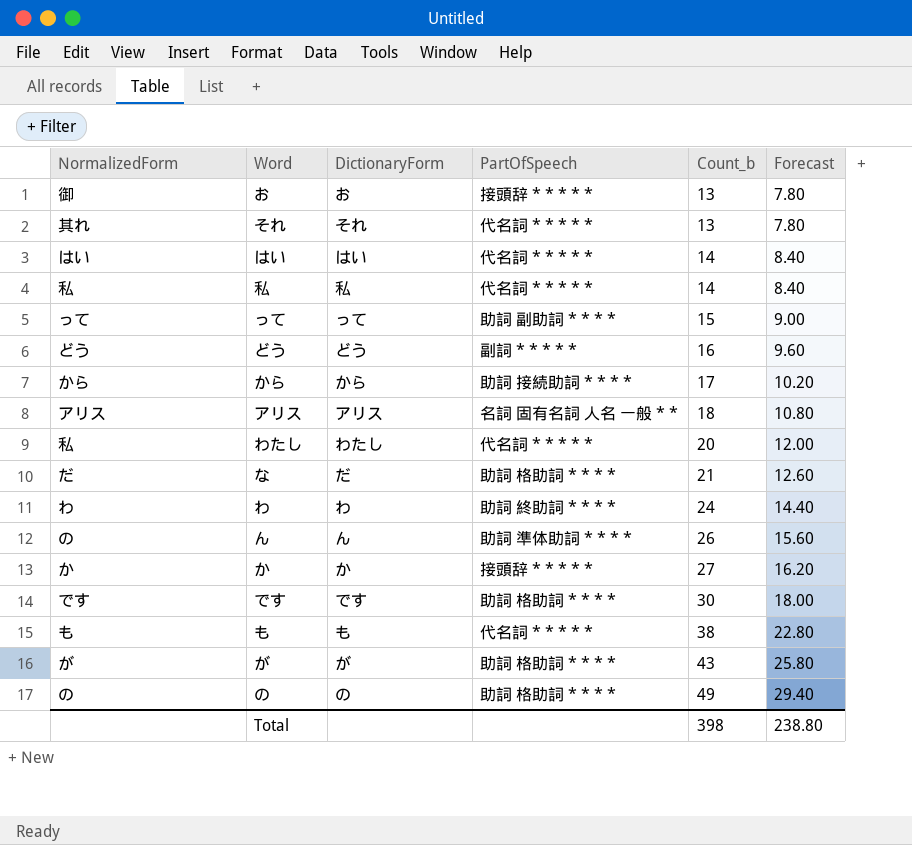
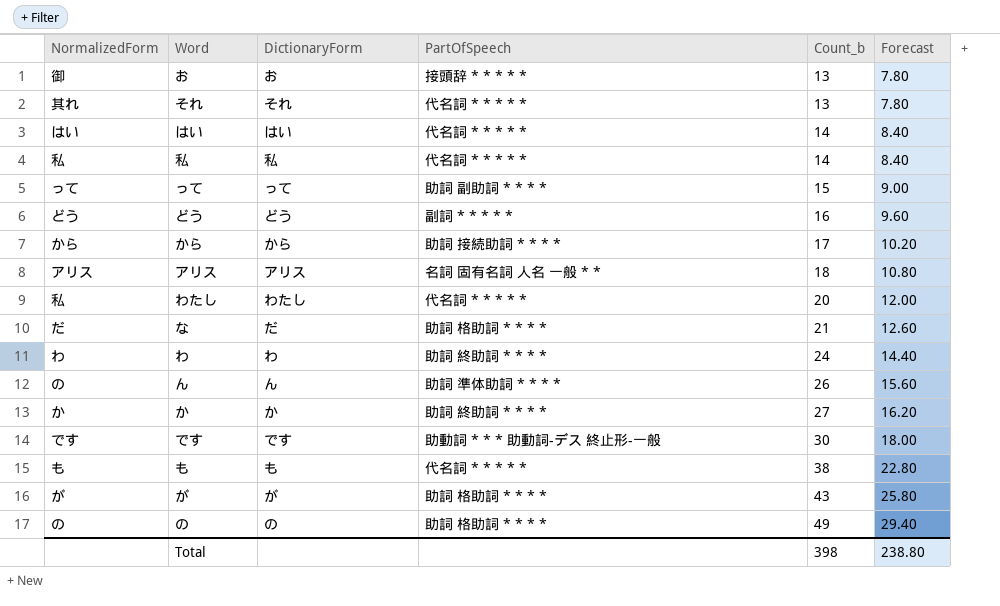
か | PartOfSpeech: 接頭辞 * * * * * -> 助詞 終助詞 * * * *
です | PartOfSpeech: 助詞 格助詞 * * * * -> 助動詞 * * * 助動詞-デス 終止形-一般

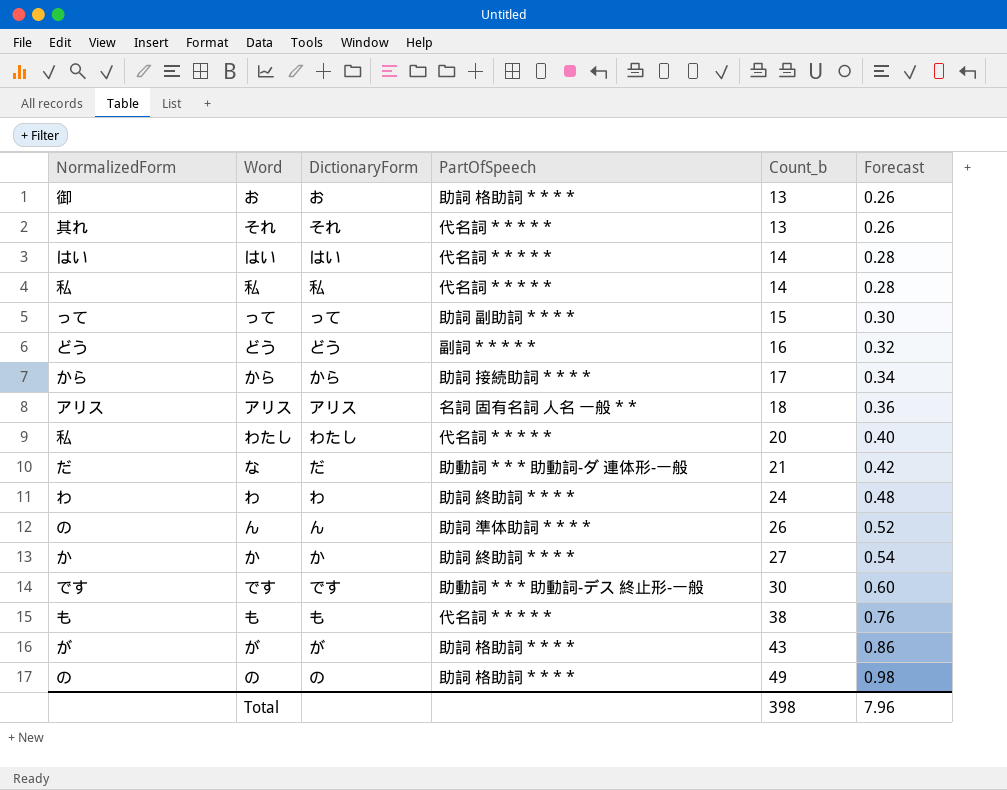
column Forecast | formula: [Count_b] * 0.6 -> [Count_b] * 0.02
お | PartOfSpeech: 接頭辞 * * * * * -> 助詞 格助詞 * * * *
な | PartOfSpeech: 助詞 格助詞 * * * * -> 助動詞 * * * 助動詞-ダ 連体形-一般
Total | Forecast: 238.80 -> 7.96

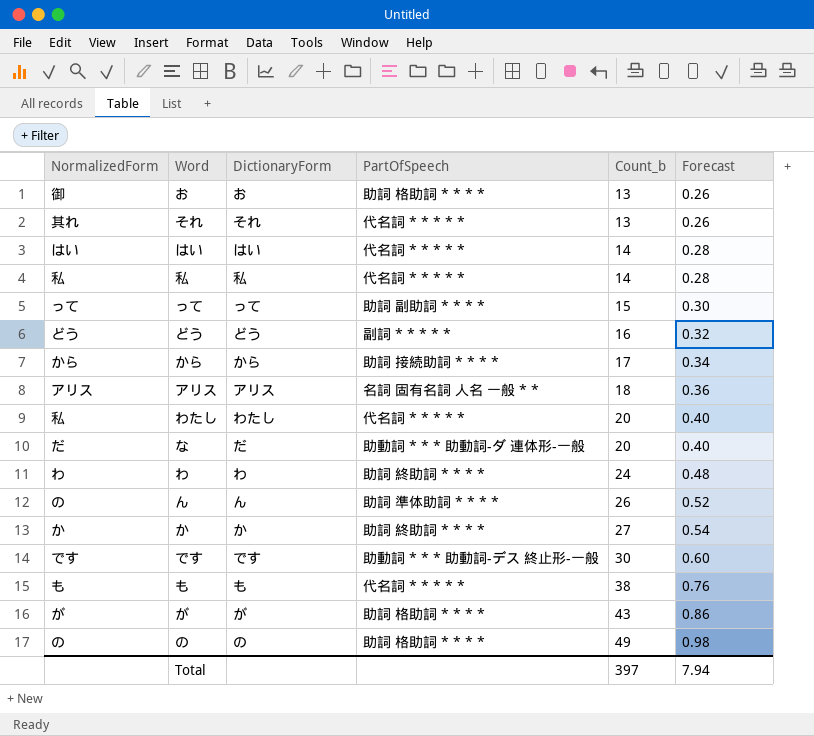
な | Count_b: 21 -> 20
な | Forecast: 0.42 -> 0.40
Total | Count_b: 398 -> 397
Total | Forecast: 7.96 -> 7.94

